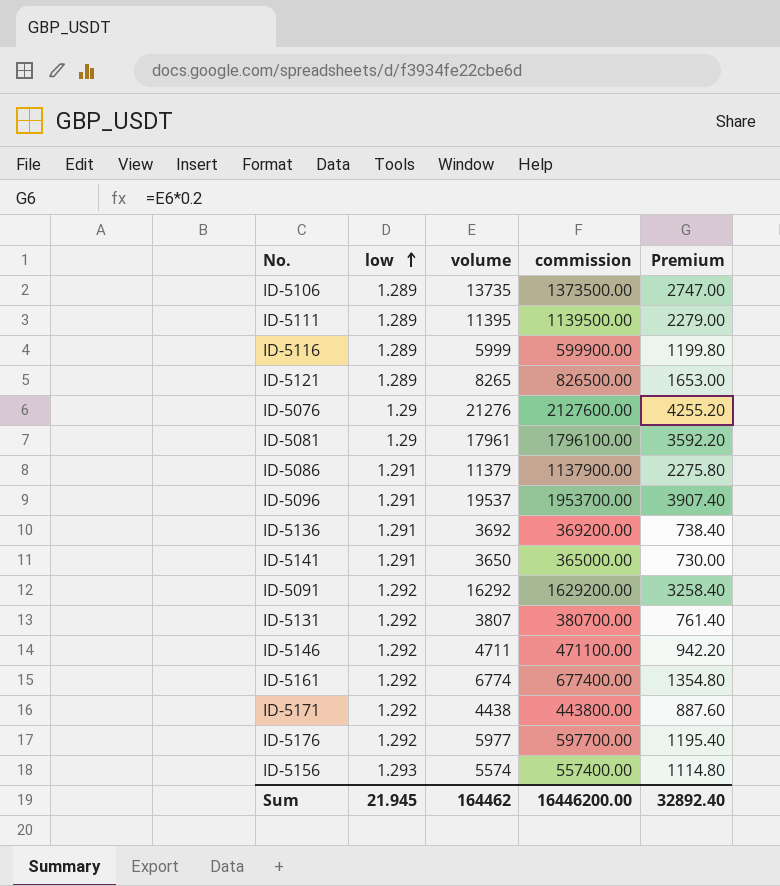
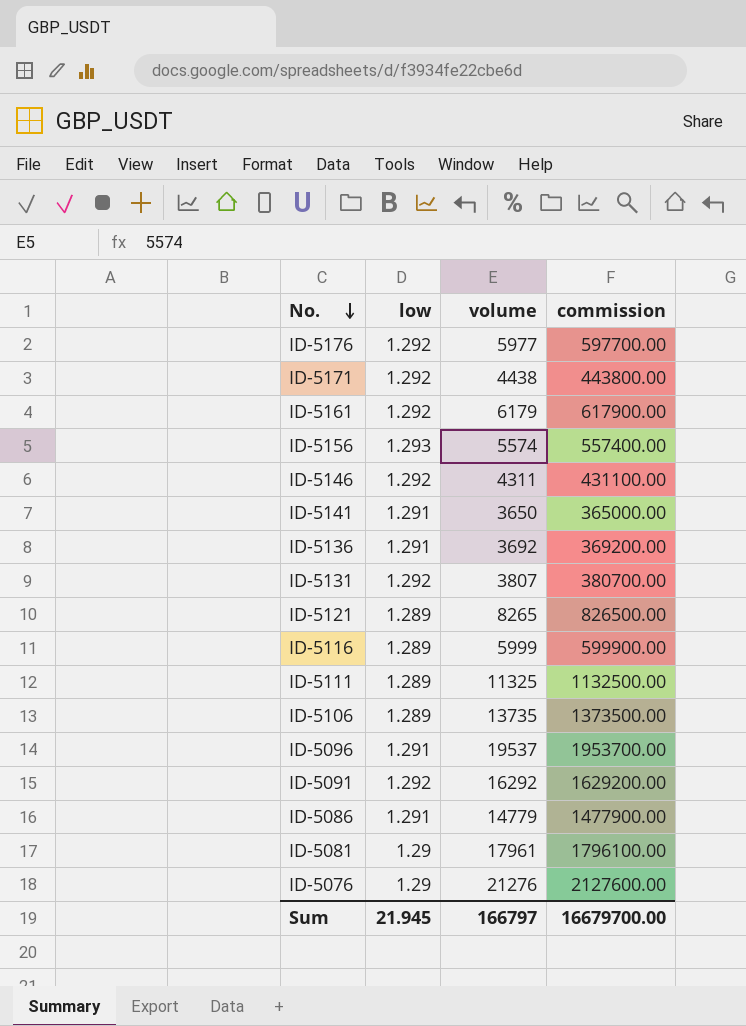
row order: low ascending -> No. descending
column Premium | formula: [volume] * 0.2 -> none
ID-5161 | volume: 6774 -> 6179
ID-5161 | commission: 677400.00 -> 617900.00
ID-5146 | volume: 4711 -> 4311
ID-5146 | commission: 471100.00 -> 431100.00
ID-5111 | volume: 11395 -> 11325
ID-5111 | commission: 1139500.00 -> 1132500.00
ID-5086 | volume: 11379 -> 14779
ID-5086 | commission: 1137900.00 -> 1477900.00
Sum | volume: 164462 -> 166797
Sum | commission: 16446200.00 -> 16679700.00

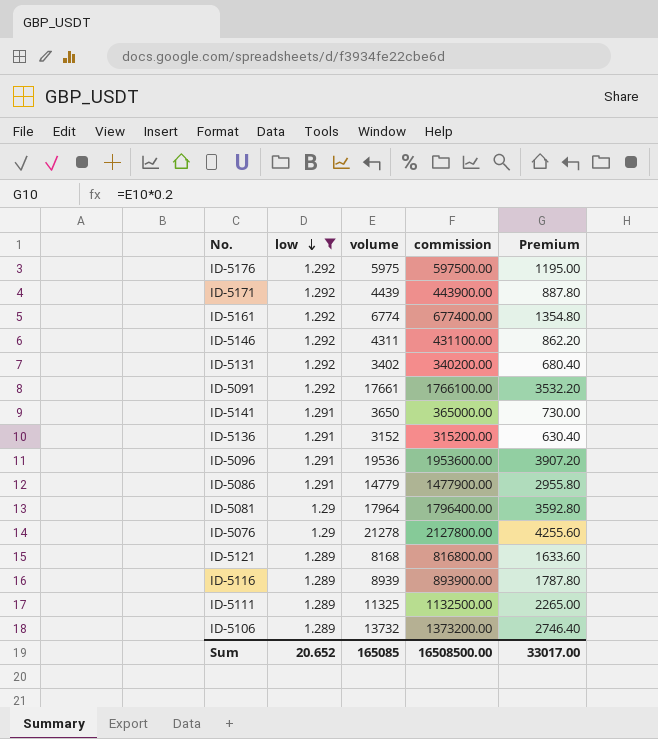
filter: none -> low != 1.293
row order: No. descending -> low descending
column Premium | formula: none -> [volume] * 0.2
ID-5176 | volume: 5977 -> 5975
ID-5176 | commission: 597700.00 -> 597500.00
ID-5171 | volume: 4438 -> 4439
ID-5171 | commission: 443800.00 -> 443900.00
ID-5161 | volume: 6179 -> 6774
ID-5161 | commission: 617900.00 -> 677400.00
ID-5131 | volume: 3807 -> 3402
ID-5131 | commission: 380700.00 -> 340200.00
ID-5091 | volume: 16292 -> 17661
ID-5091 | commission: 1629200.00 -> 1766100.00
ID-5136 | volume: 3692 -> 3152
ID-5136 | commission: 369200.00 -> 315200.00
ID-5096 | volume: 19537 -> 19536
ID-5096 | commission: 1953700.00 -> 1953600.00
ID-5081 | volume: 17961 -> 17964
ID-5081 | commission: 1796100.00 -> 1796400.00
ID-5076 | volume: 21276 -> 21278
ID-5076 | commission: 2127600.00 -> 2127800.00
ID-5121 | volume: 8265 -> 8168
ID-5121 | commission: 826500.00 -> 816800.00
ID-5116 | volume: 5999 -> 8939
ID-5116 | commission: 599900.00 -> 893900.00
ID-5106 | volume: 13735 -> 13732
ID-5106 | commission: 1373500.00 -> 1373200.00
Sum | low: 21.945 -> 20.652
Sum | volume: 166797 -> 165085
Sum | commission: 16679700.00 -> 16508500.00

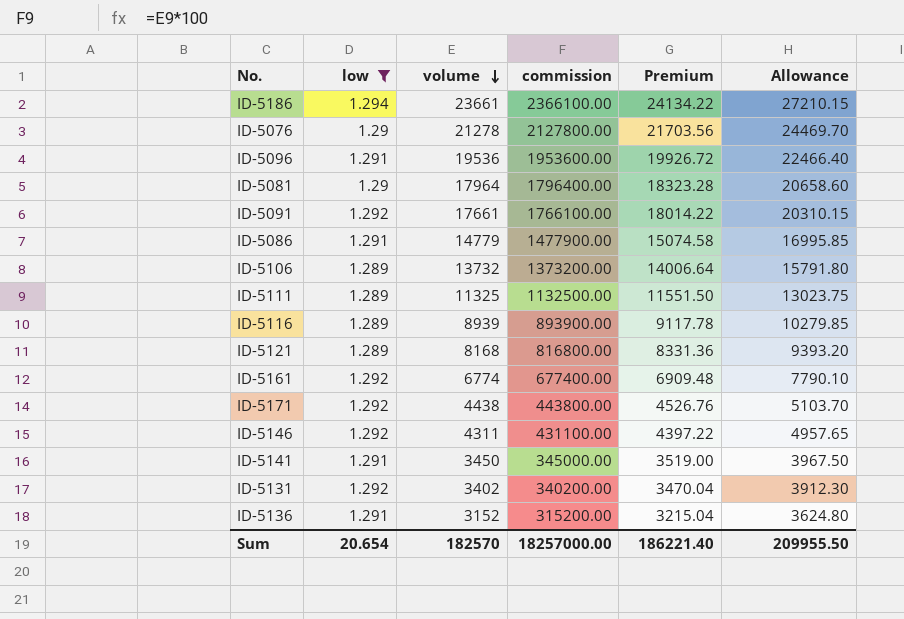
row order: low descending -> volume descending
column Premium | formula: [volume] * 0.2 -> [volume] * 1.02
column Allowance | formula: none -> [volume] * 1.15
row ID-5176: 1.292 | 5975 | 597500.00 | 1195.00 -> none
row ID-5186: none -> 1.294 | 23661 | 2366100.00 | 24134.22 | 27210.15
ID-5171 | volume: 4439 -> 4438
ID-5171 | commission: 443900.00 -> 443800.00
ID-5141 | volume: 3650 -> 3450
ID-5141 | commission: 365000.00 -> 345000.00
Sum | low: 20.652 -> 20.654
Sum | volume: 165085 -> 182570
Sum | commission: 16508500.00 -> 18257000.00
Sum | Premium: 33017.00 -> 186221.40

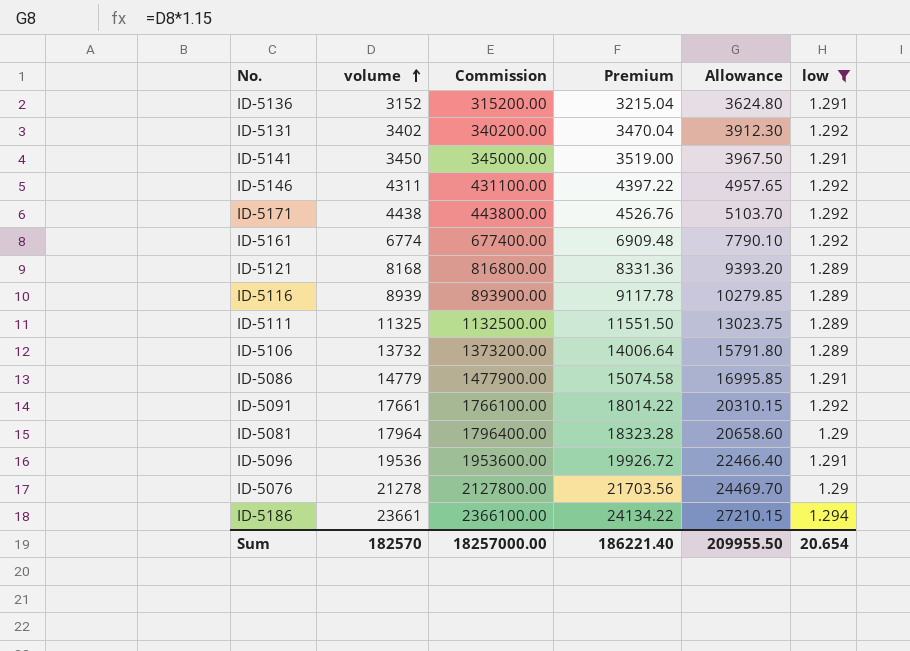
row order: volume descending -> volume ascending
column name: commission -> Commission
column low | position: 2 -> 6

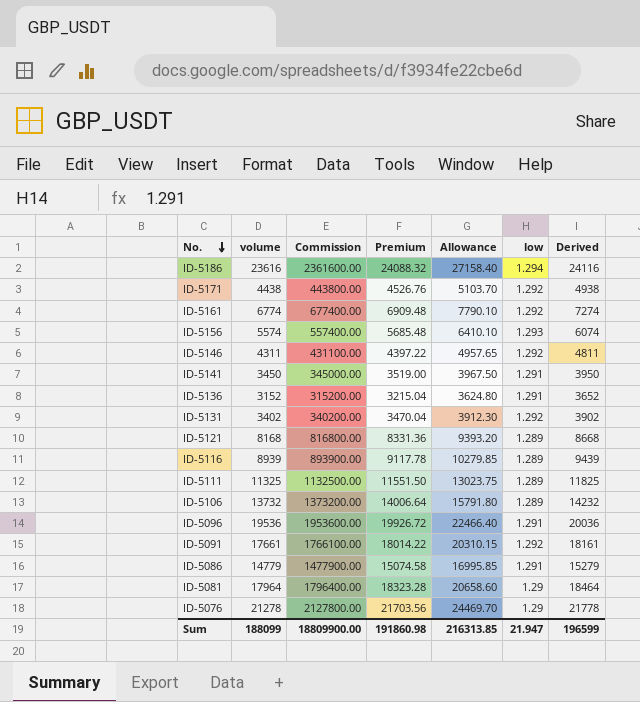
filter: low != 1.293 -> none
row order: volume ascending -> No. descending
column Derived | formula: none -> [volume] + 500
ID-5186 | volume: 23661 -> 23616
ID-5186 | Commission: 2366100.00 -> 2361600.00
ID-5186 | Premium: 24134.22 -> 24088.32
ID-5186 | Allowance: 27210.15 -> 27158.40
Sum | volume: 182570 -> 188099
Sum | Commission: 18257000.00 -> 18809900.00
Sum | Premium: 186221.40 -> 191860.98
Sum | Allowance: 209955.50 -> 216313.85
Sum | low: 20.654 -> 21.947

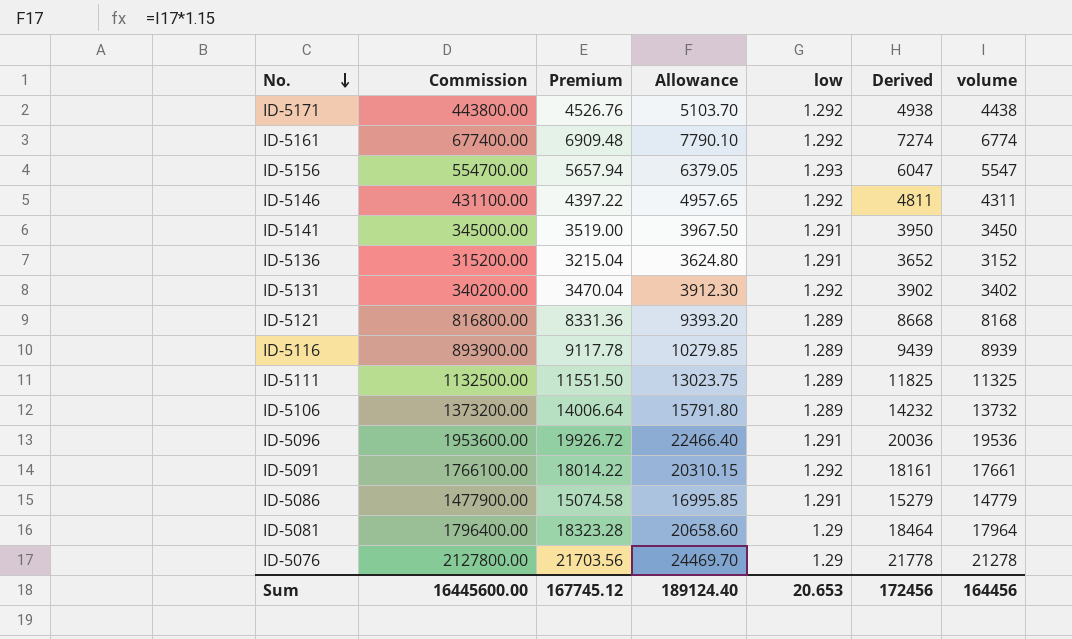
column volume | position: 2 -> 7
row ID-5186: 23616 | 2361600.00 | 24088.32 | 27158.40 | 1.294 | 24116 -> none
ID-5156 | Commission: 557400.00 -> 554700.00
ID-5156 | Premium: 5685.48 -> 5657.94
ID-5156 | Allowance: 6410.10 -> 6379.05
ID-5156 | Derived: 6074 -> 6047
ID-5156 | volume: 5574 -> 5547
Sum | Commission: 18809900.00 -> 16445600.00
Sum | Premium: 191860.98 -> 167745.12
Sum | Allowance: 216313.85 -> 189124.40
Sum | low: 21.947 -> 20.653
Sum | Derived: 196599 -> 172456
Sum | volume: 188099 -> 164456

